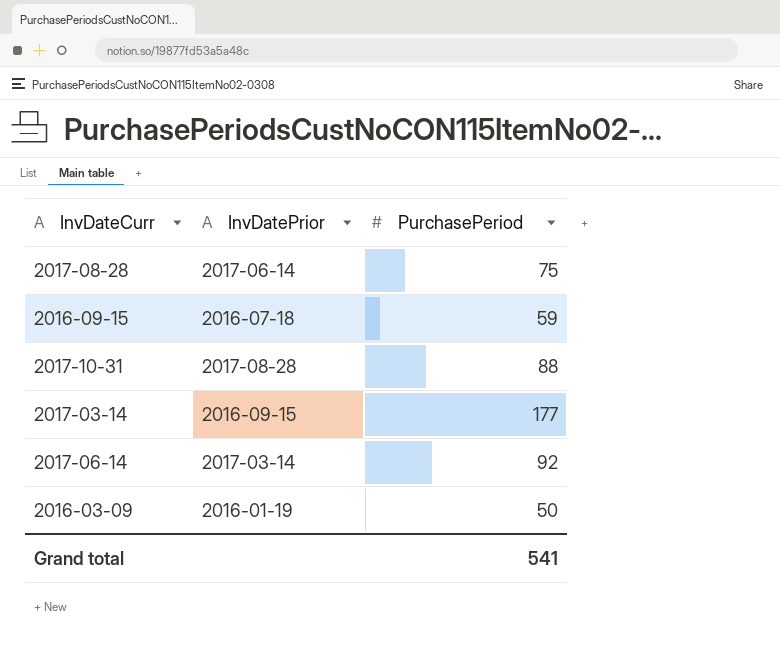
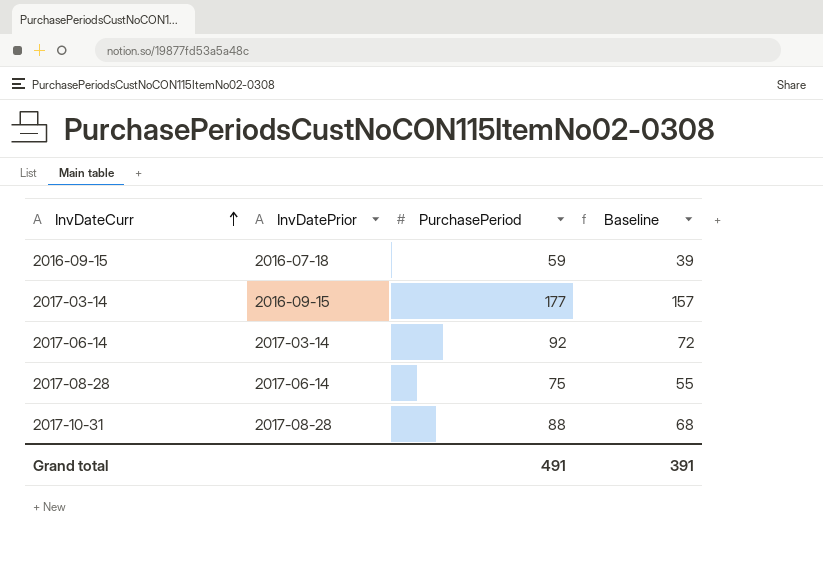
row order: none -> InvDateCurr ascending
column Baseline | formula: none -> [PurchasePeriod] - 20
row 2016-03-09: 2016-01-19 | 50 -> none
Grand total | PurchasePeriod: 541 -> 491

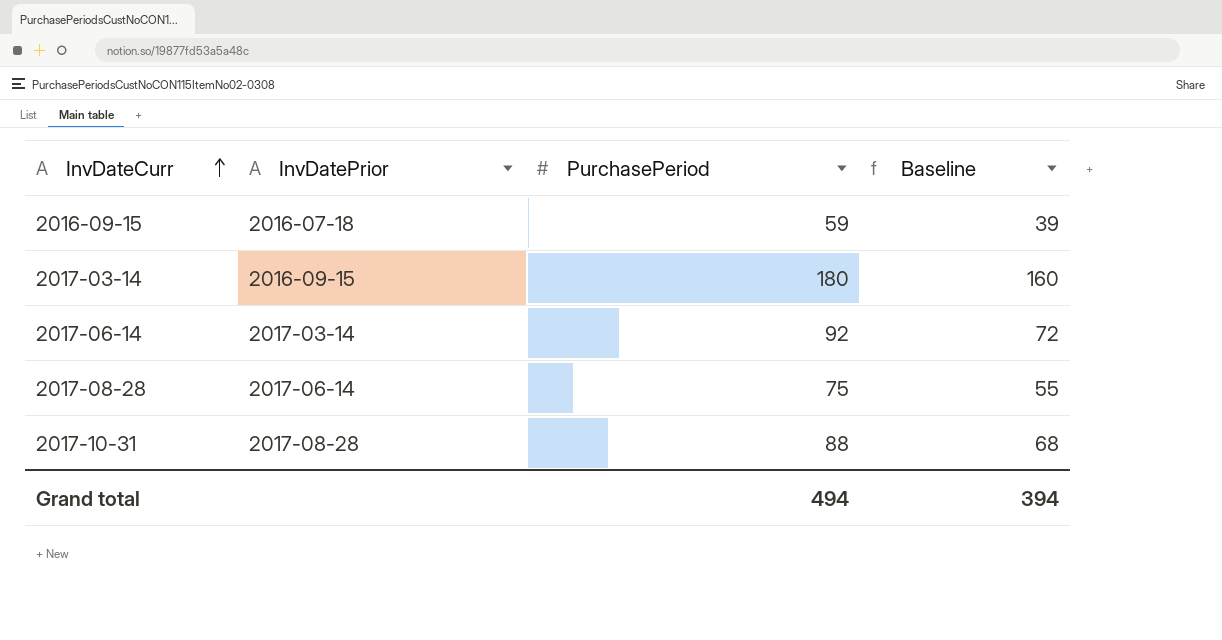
2017-03-14 | PurchasePeriod: 177 -> 180
2017-03-14 | Baseline: 157 -> 160
Grand total | PurchasePeriod: 491 -> 494
Grand total | Baseline: 391 -> 394

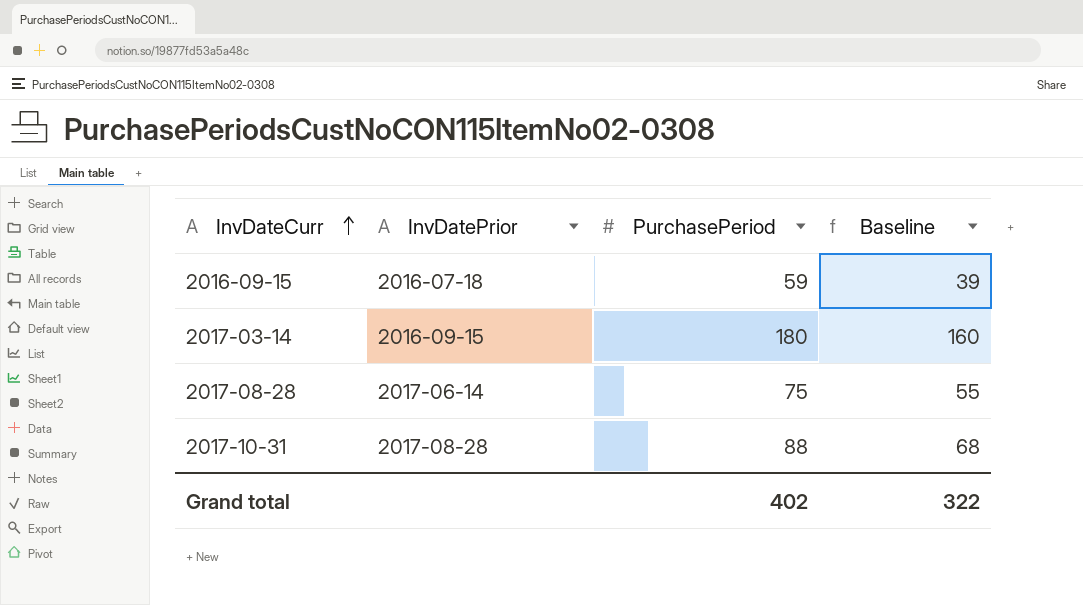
row 2017-06-14: 2017-03-14 | 92 | 72 -> none
Grand total | PurchasePeriod: 494 -> 402
Grand total | Baseline: 394 -> 322

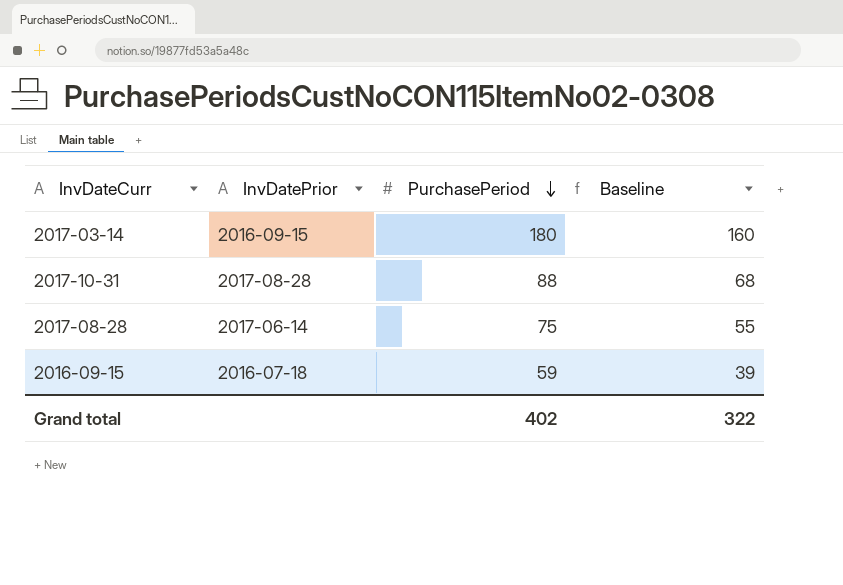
row order: InvDateCurr ascending -> PurchasePeriod descending

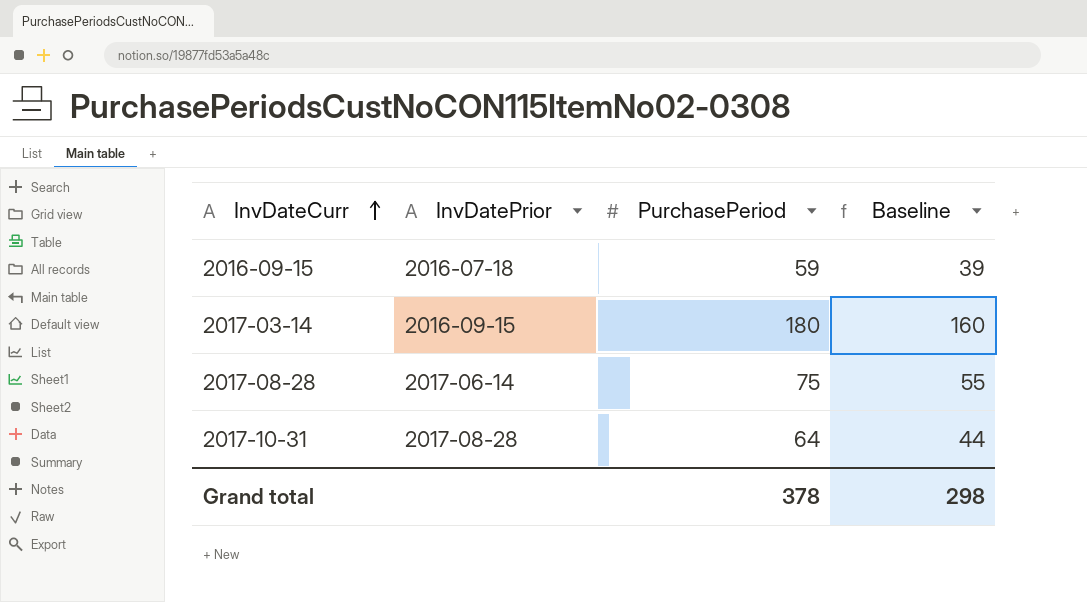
row order: PurchasePeriod descending -> InvDateCurr ascending
2017-10-31 | PurchasePeriod: 88 -> 64
2017-10-31 | Baseline: 68 -> 44
Grand total | PurchasePeriod: 402 -> 378
Grand total | Baseline: 322 -> 298

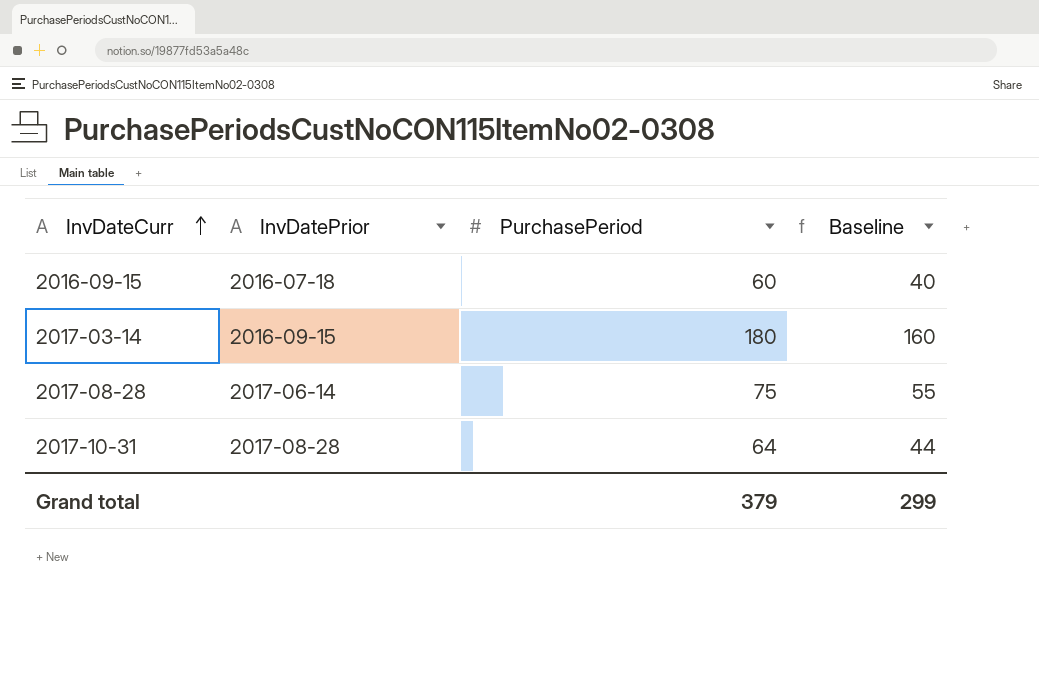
2016-09-15 | PurchasePeriod: 59 -> 60
2016-09-15 | Baseline: 39 -> 40
Grand total | PurchasePeriod: 378 -> 379
Grand total | Baseline: 298 -> 299

